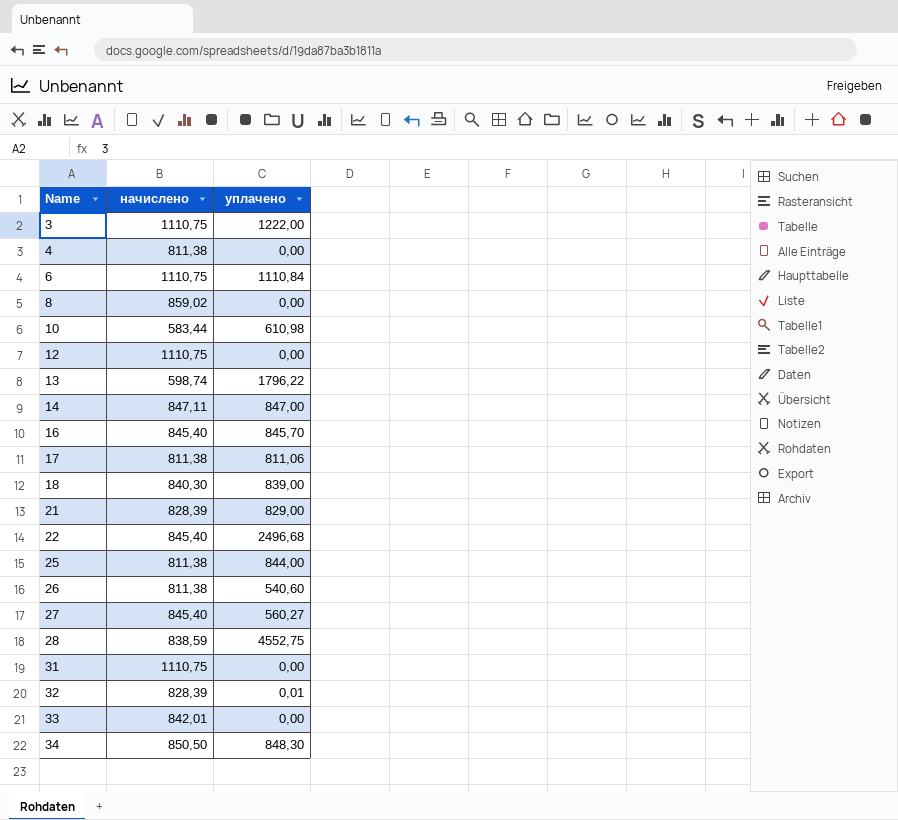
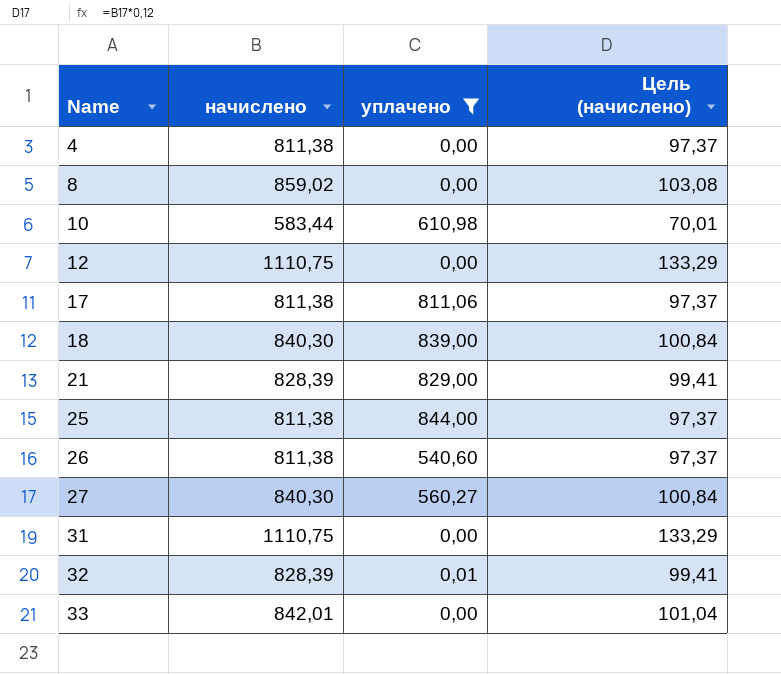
filter: none -> уплачено <= 844,00
column Цель (начислено) | formula: none -> [начислено] * 0,12
27 | начислено: 845,40 -> 840,30

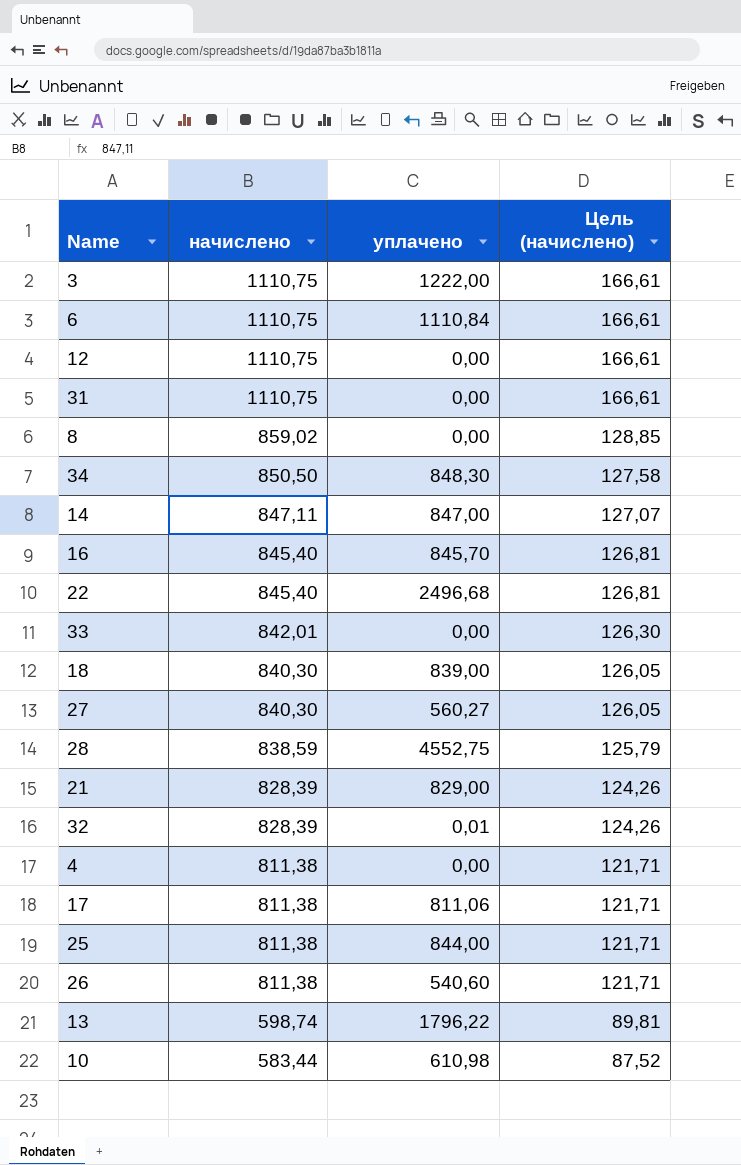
filter: уплачено <= 844,00 -> none
row order: Name ascending -> начислено descending
column Цель (начислено) | formula: [начислено] * 0,12 -> [начислено] * 0,15

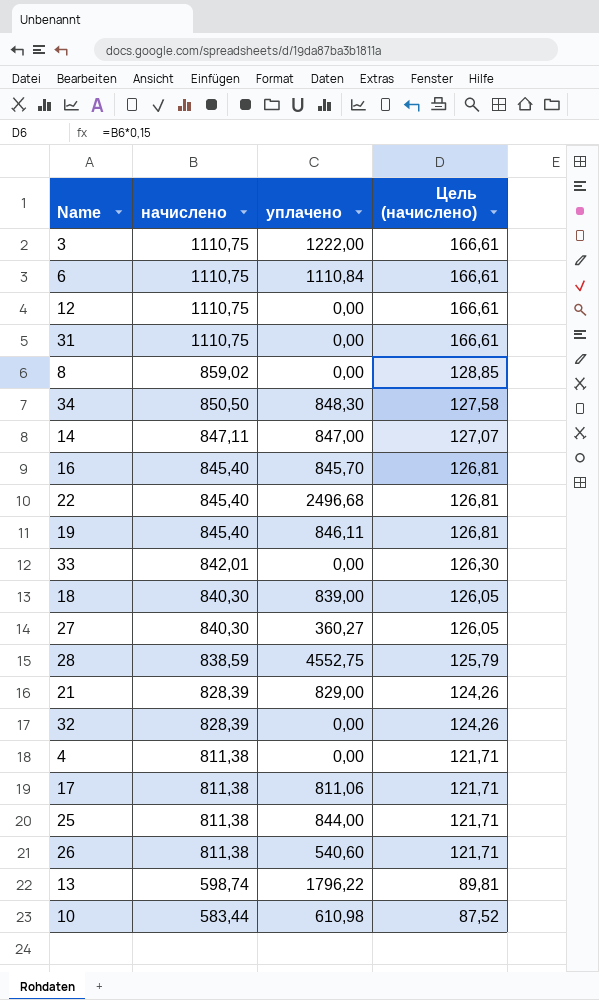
row 19: none -> 845,40 | 846,11 | 126,81
27 | уплачено: 560,27 -> 360,27
32 | уплачено: 0,01 -> 0,00

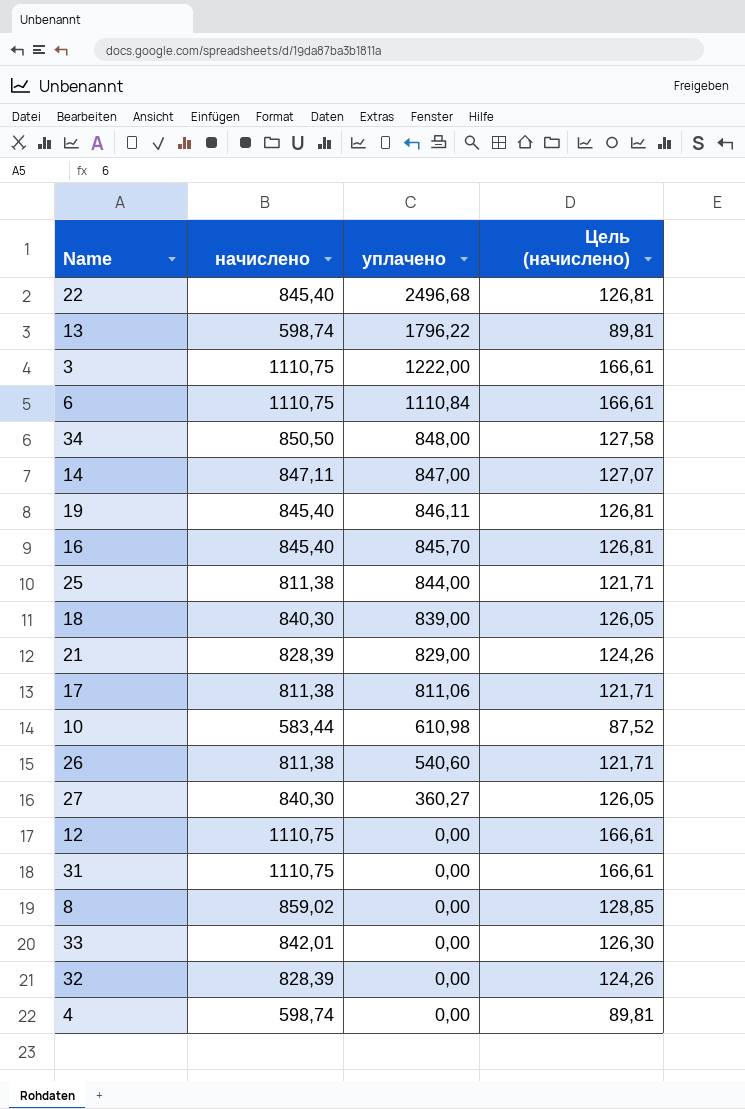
row order: начислено descending -> уплачено descending
row 28: 838,59 | 4552,75 | 125,79 -> none
34 | уплачено: 848,30 -> 848,00
4 | начислено: 811,38 -> 598,74
4 | Цель (начислено): 121,71 -> 89,81

